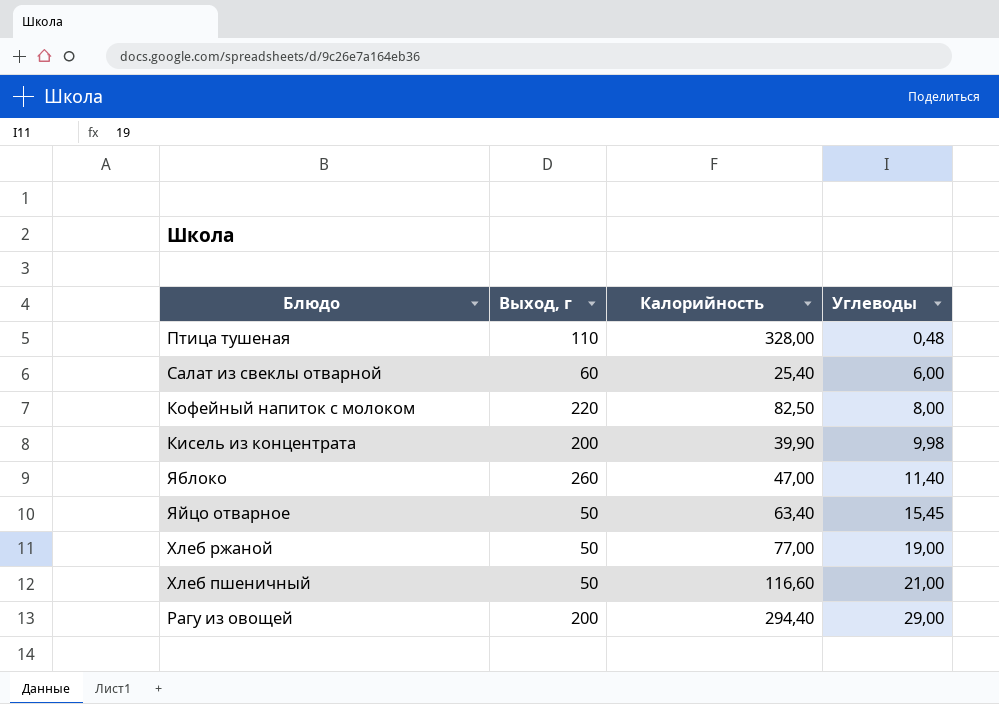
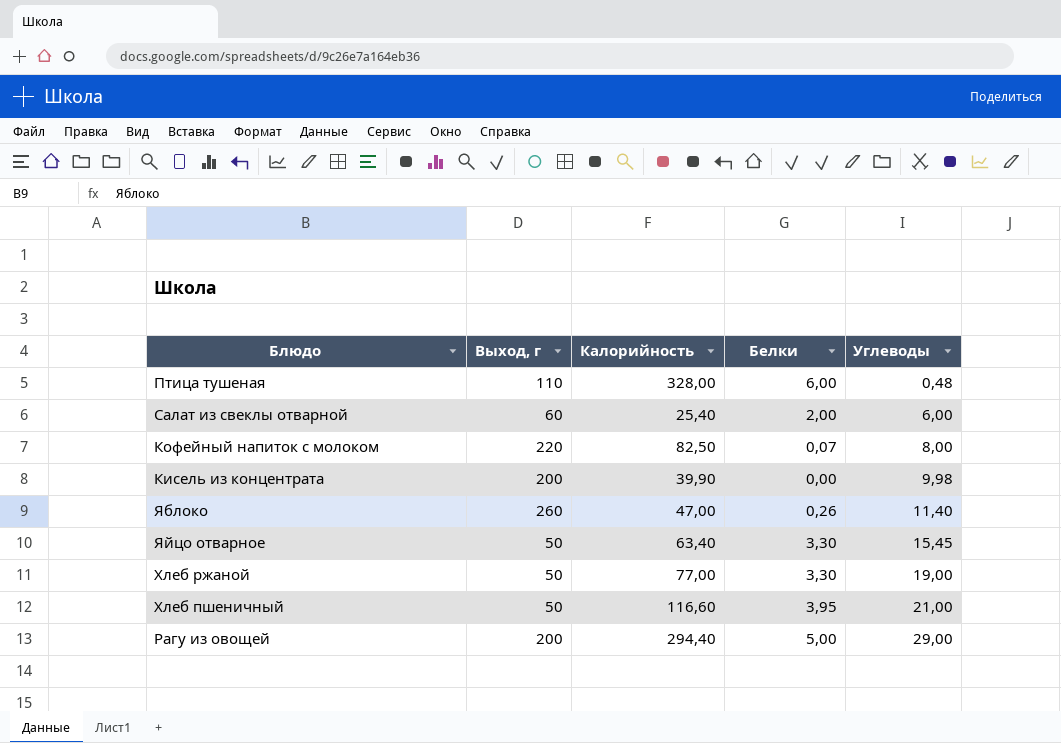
column Белки | position: none -> 4

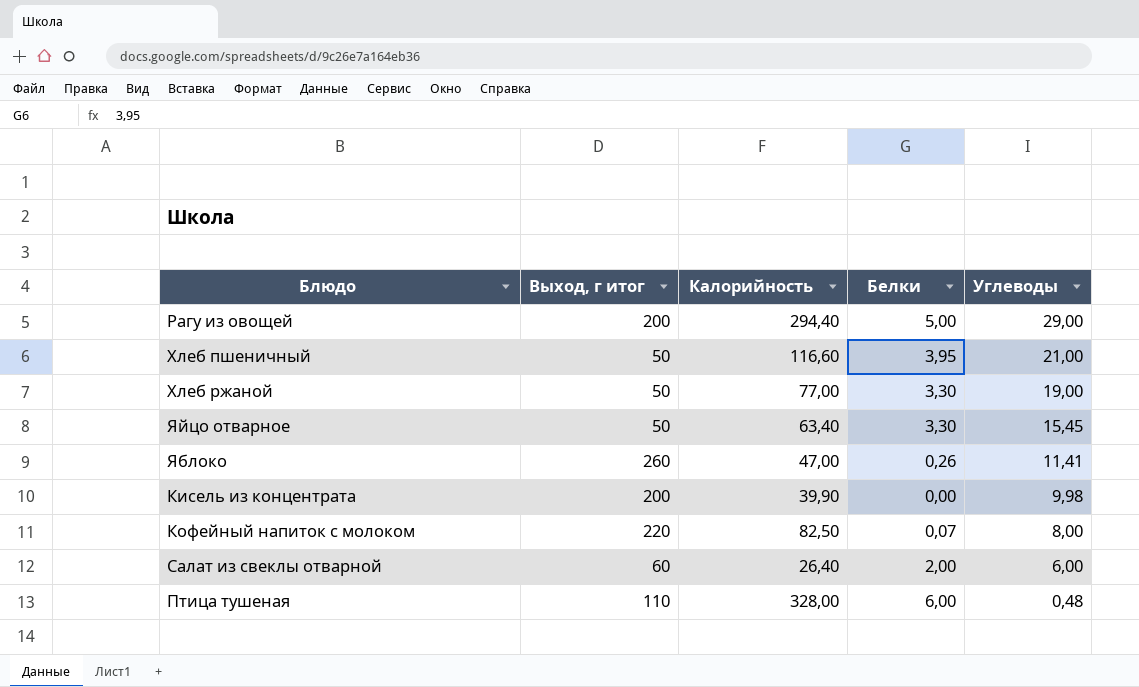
row order: Углеводы ascending -> Углеводы descending
column name: Выход, г -> Выход, г итог
Яблоко | Углеводы: 11,40 -> 11,41
Салат из свеклы отварной | Калорийность: 25,40 -> 26,40

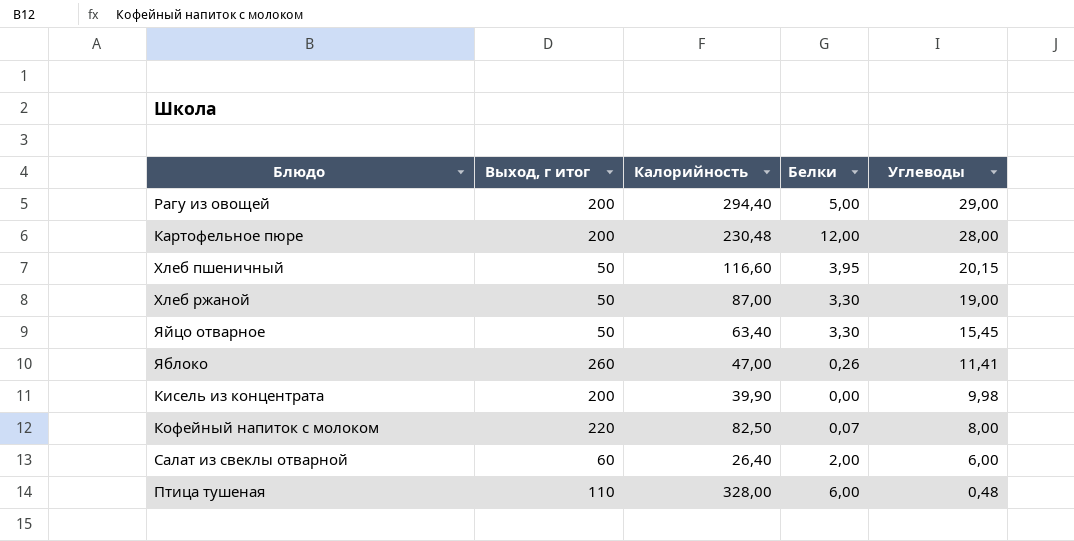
row Картофельное пюре: none -> 200 | 230,48 | 12,00 | 28,00
Хлеб пшеничный | Углеводы: 21,00 -> 20,15
Хлеб ржаной | Калорийность: 77,00 -> 87,00

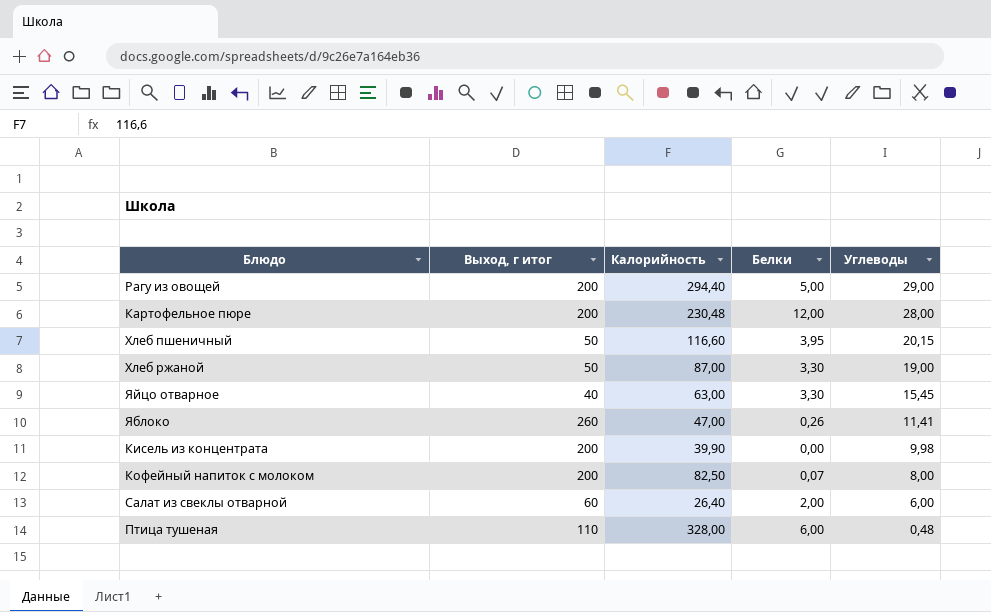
Яйцо отварное | Выход, г итог: 50 -> 40
Яйцо отварное | Калорийность: 63,40 -> 63,00
Кофейный напиток с молоком | Выход, г итог: 220 -> 200

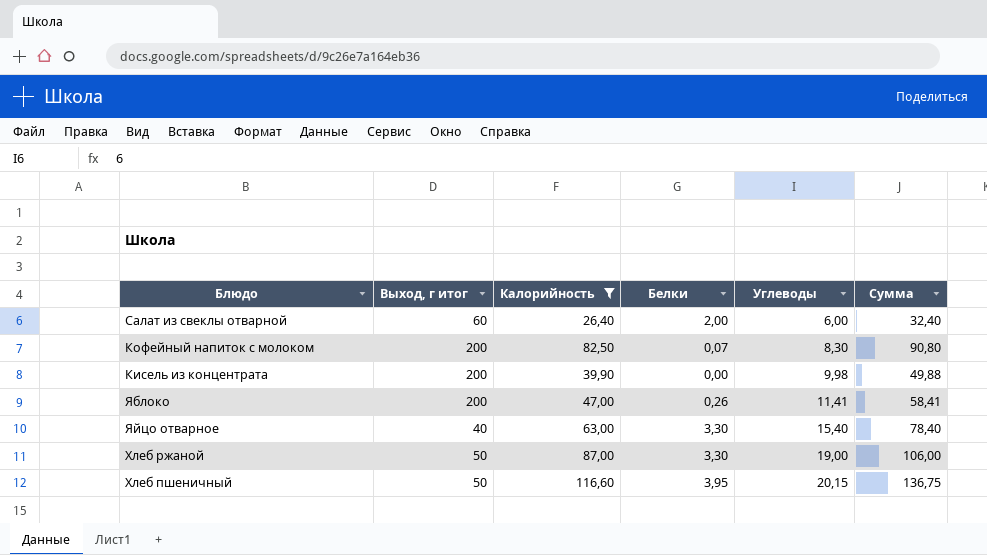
filter: none -> Калорийность <= 116,60
row order: Углеводы descending -> Углеводы ascending
column Сумма | formula: none -> [Калорийность] + [Углеводы]
Кофейный напиток с молоком | Углеводы: 8,00 -> 8,30
Яблоко | Выход, г итог: 260 -> 200
Яйцо отварное | Углеводы: 15,45 -> 15,40

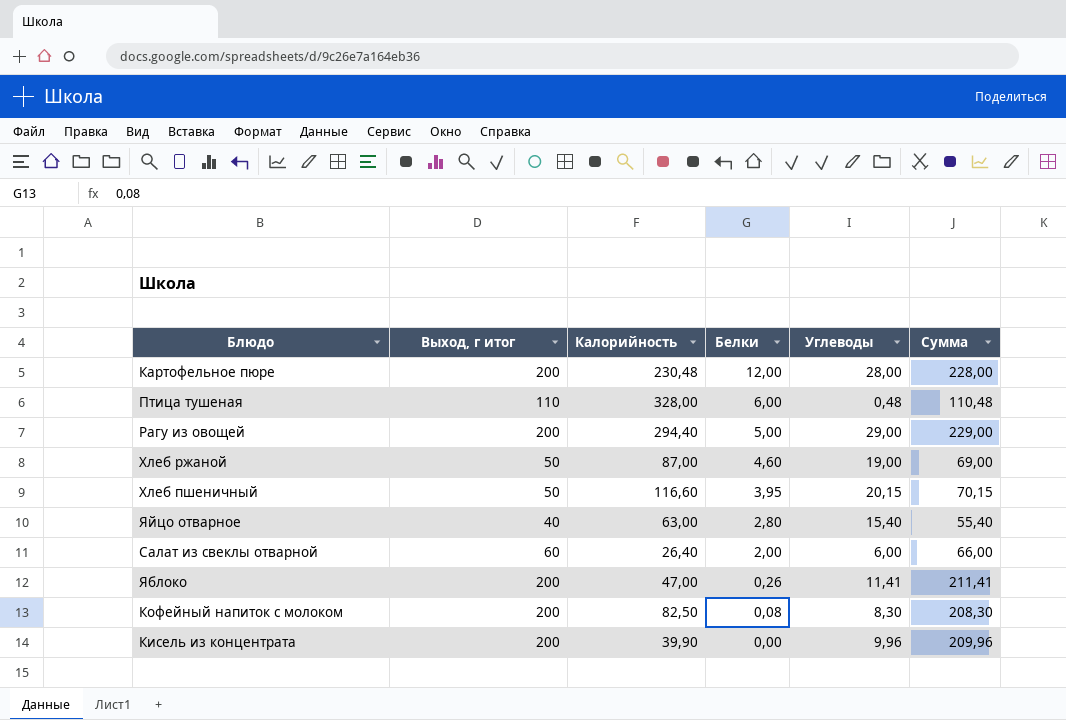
filter: Калорийность <= 116,60 -> none
row order: Углеводы ascending -> Белки descending
column Сумма | formula: [Калорийность] + [Углеводы] -> [Выход, г итог] + [Углеводы]
Хлеб ржаной | Белки: 3,30 -> 4,60
Яйцо отварное | Белки: 3,30 -> 2,80
Кофейный напиток с молоком | Белки: 0,07 -> 0,08
Кисель из концентрата | Углеводы: 9,98 -> 9,96

